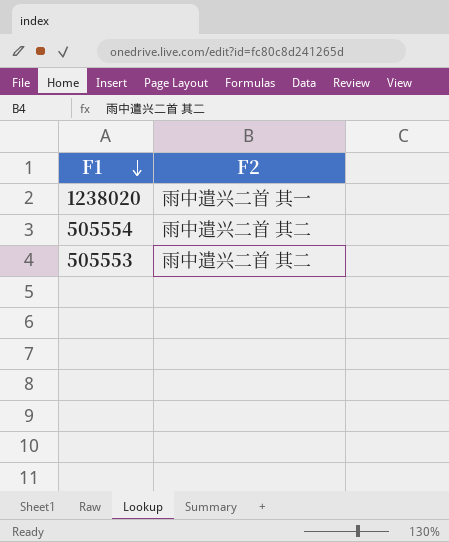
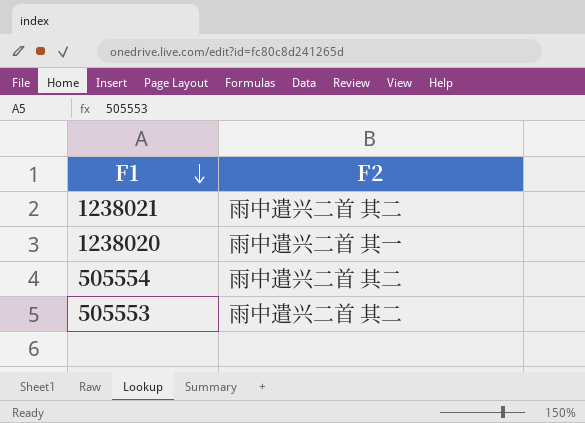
row 1238021: none -> 雨中遣兴二首 其二

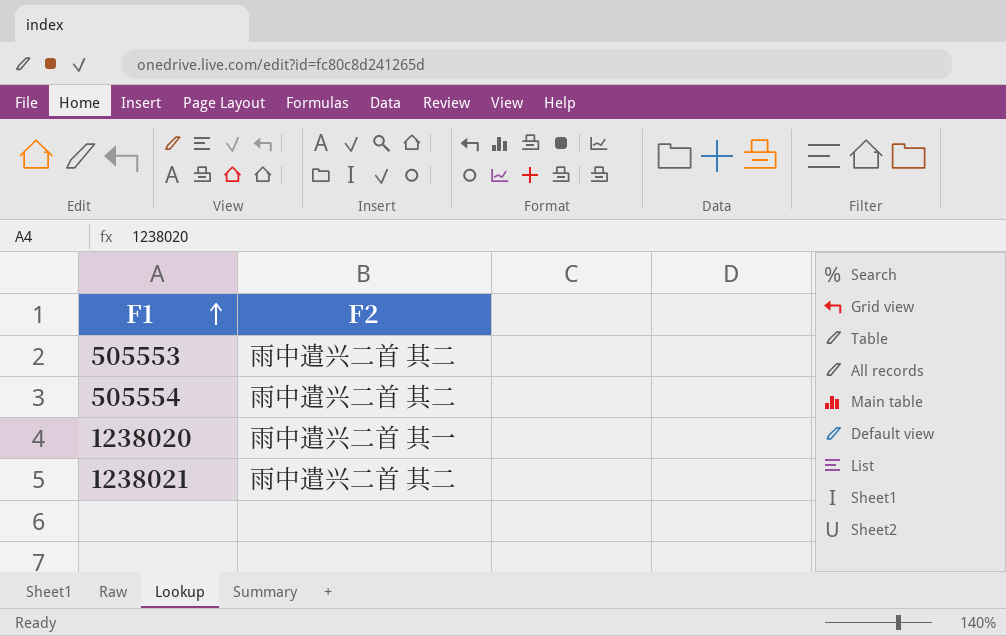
row order: F1 descending -> F1 ascending

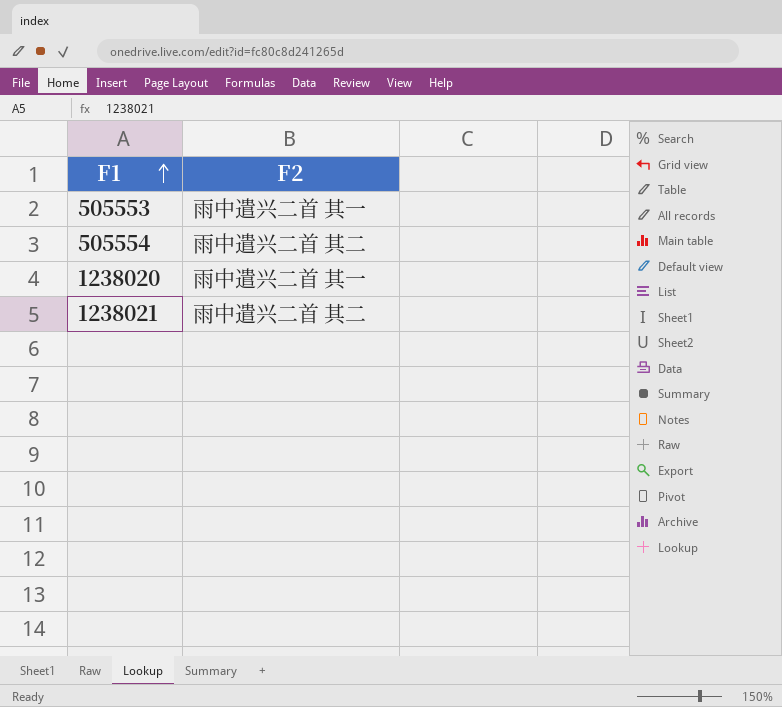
505553 | F2: 雨中遣兴二首 其二 -> 雨中遣兴二首 其一

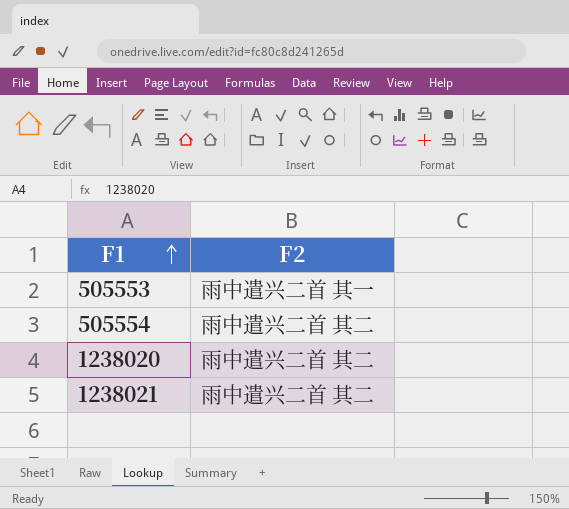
1238020 | F2: 雨中遣兴二首 其一 -> 雨中遣兴二首 其二

